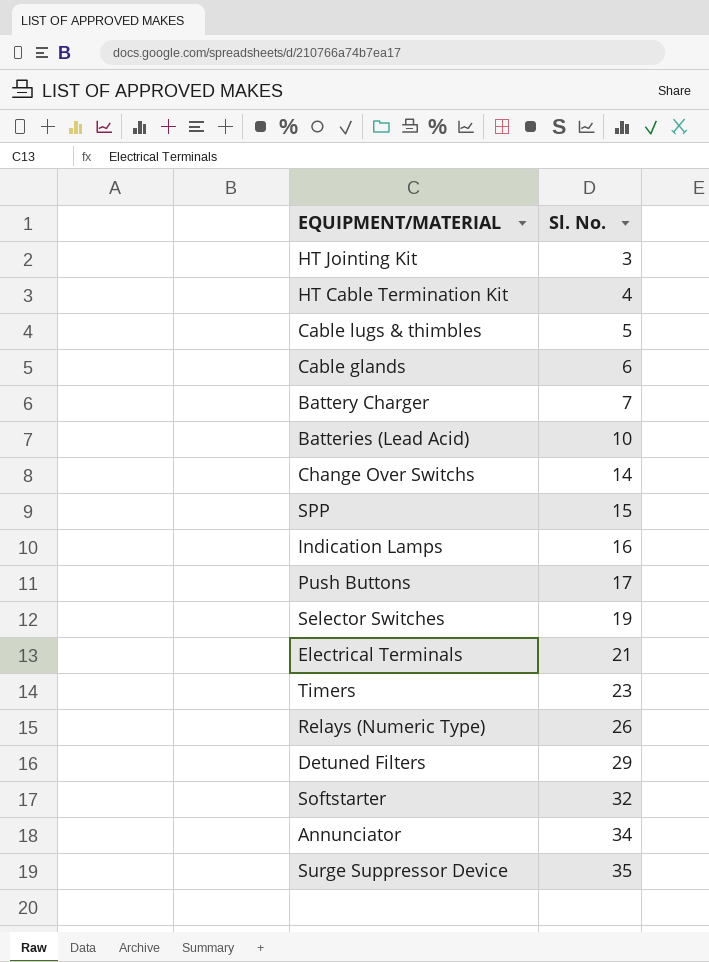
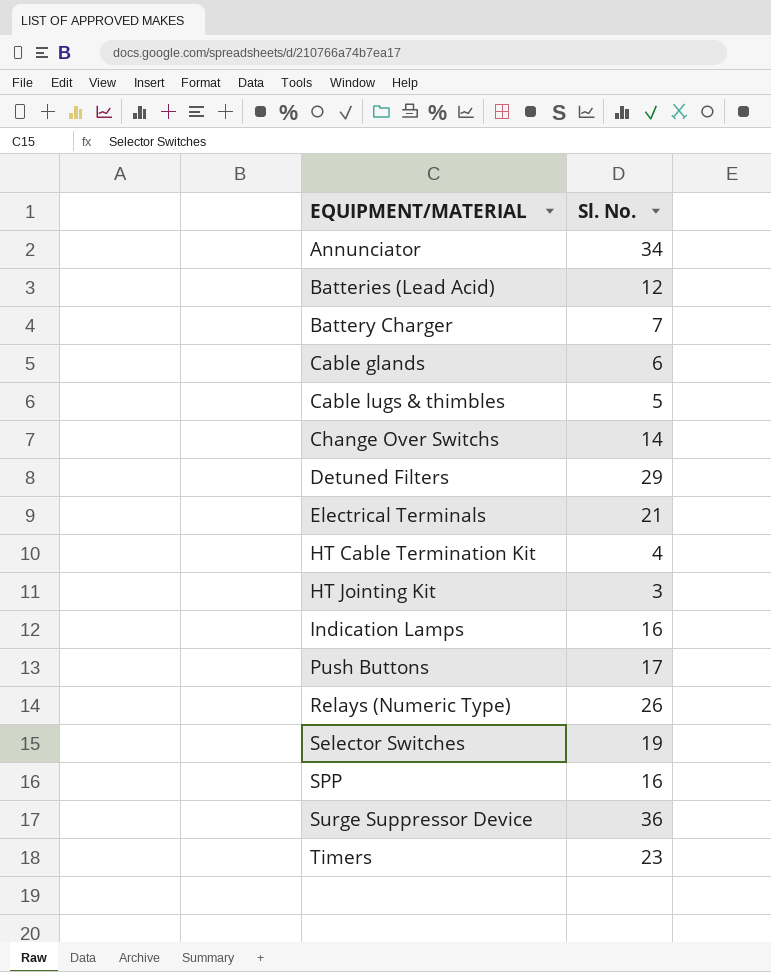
row order: Sl. No. ascending -> EQUIPMENT/MATERIAL ascending
row Softstarter: 32 -> none
Batteries (Lead Acid) | Sl. No.: 10 -> 12
SPP | Sl. No.: 15 -> 16
Surge Suppressor Device | Sl. No.: 35 -> 36

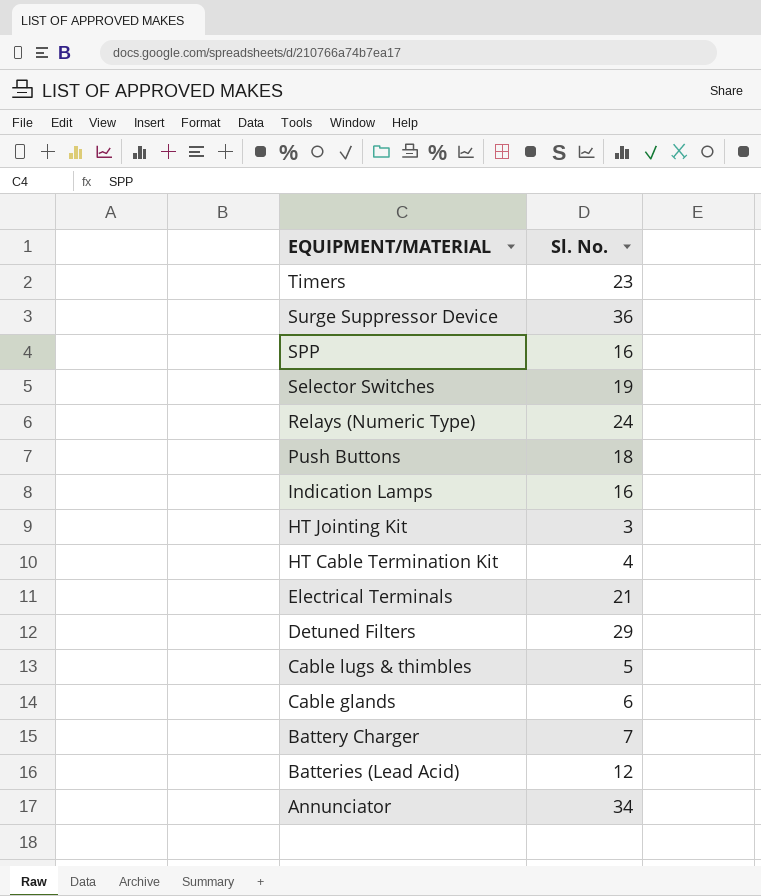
row order: EQUIPMENT/MATERIAL ascending -> EQUIPMENT/MATERIAL descending
row Change Over Switchs: 14 -> none
Relays (Numeric Type) | Sl. No.: 26 -> 24
Push Buttons | Sl. No.: 17 -> 18

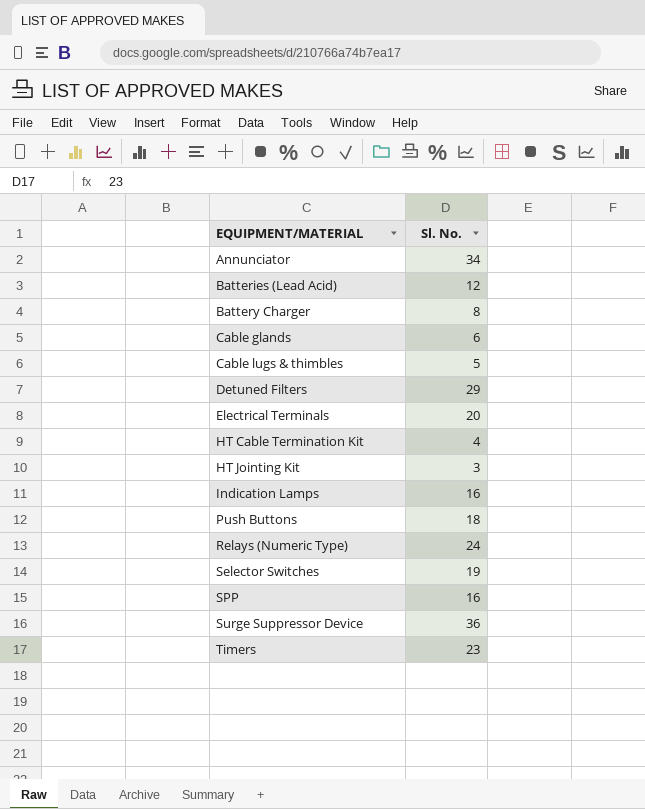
row order: EQUIPMENT/MATERIAL descending -> EQUIPMENT/MATERIAL ascending
Battery Charger | Sl. No.: 7 -> 8
Electrical Terminals | Sl. No.: 21 -> 20

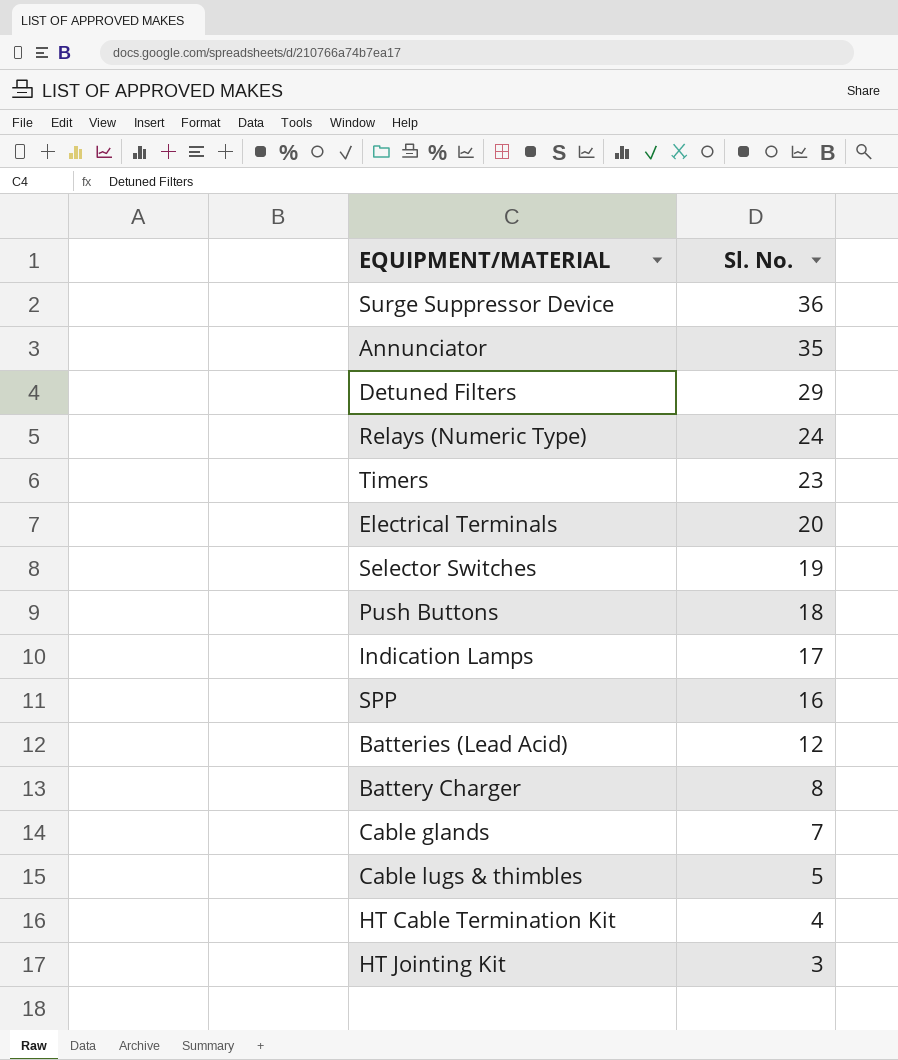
row order: EQUIPMENT/MATERIAL ascending -> Sl. No. descending
Annunciator | Sl. No.: 34 -> 35
Indication Lamps | Sl. No.: 16 -> 17
Cable glands | Sl. No.: 6 -> 7

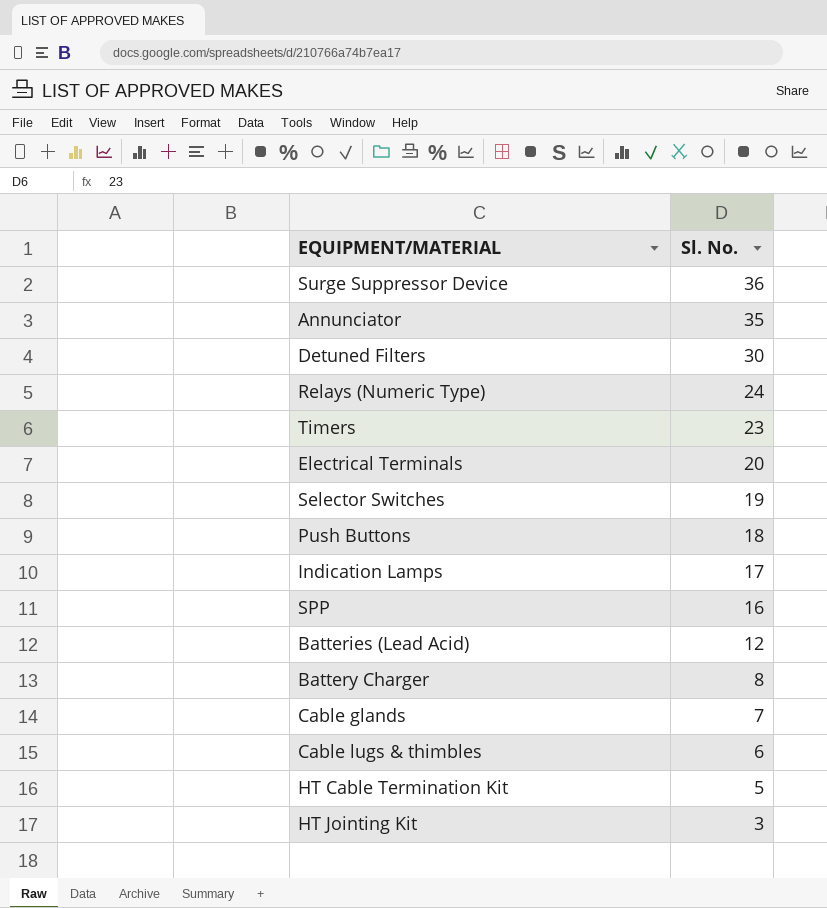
Detuned Filters | Sl. No.: 29 -> 30
Cable lugs & thimbles | Sl. No.: 5 -> 6
HT Cable Termination Kit | Sl. No.: 4 -> 5

